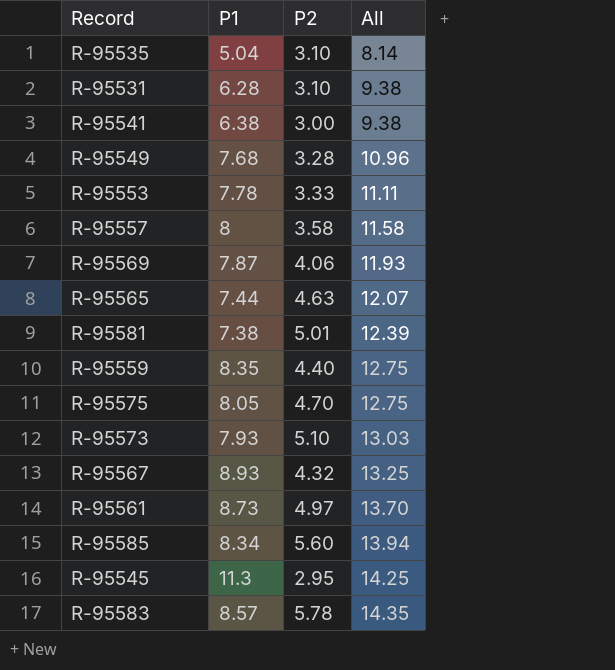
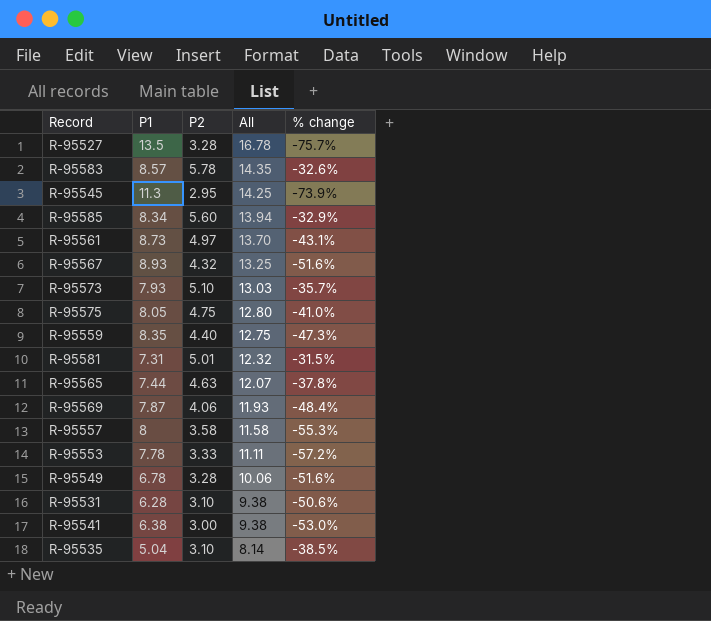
row order: All ascending -> All descending
column % change | formula: none -> ([P2] - [P1]) / [P1]
row R-95527: none -> 13.5 | 3.28 | 16.78 | -75.7%
R-95575 | P2: 4.70 -> 4.75
R-95575 | All: 12.75 -> 12.80
R-95581 | P1: 7.38 -> 7.31
R-95581 | All: 12.39 -> 12.32
R-95549 | P1: 7.68 -> 6.78
R-95549 | All: 10.96 -> 10.06

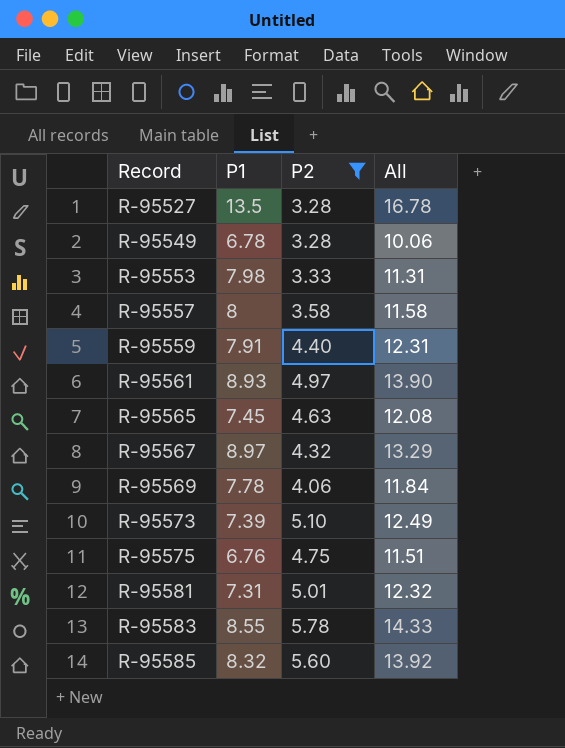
filter: none -> P2 >= 3.28
row order: All descending -> Record ascending
column % change | formula: ([P2] - [P1]) / [P1] -> none
R-95553 | P1: 7.78 -> 7.98
R-95553 | All: 11.11 -> 11.31
R-95559 | P1: 8.35 -> 7.91
R-95559 | All: 12.75 -> 12.31
R-95561 | P1: 8.73 -> 8.93
R-95561 | All: 13.70 -> 13.90
R-95565 | P1: 7.44 -> 7.45
R-95565 | All: 12.07 -> 12.08
R-95567 | P1: 8.93 -> 8.97
R-95567 | All: 13.25 -> 13.29
R-95569 | P1: 7.87 -> 7.78
R-95569 | All: 11.93 -> 11.84
R-95573 | P1: 7.93 -> 7.39
R-95573 | All: 13.03 -> 12.49
R-95575 | P1: 8.05 -> 6.76
R-95575 | All: 12.80 -> 11.51
R-95583 | P1: 8.57 -> 8.55
R-95583 | All: 14.35 -> 14.33
R-95585 | P1: 8.34 -> 8.32
R-95585 | All: 13.94 -> 13.92

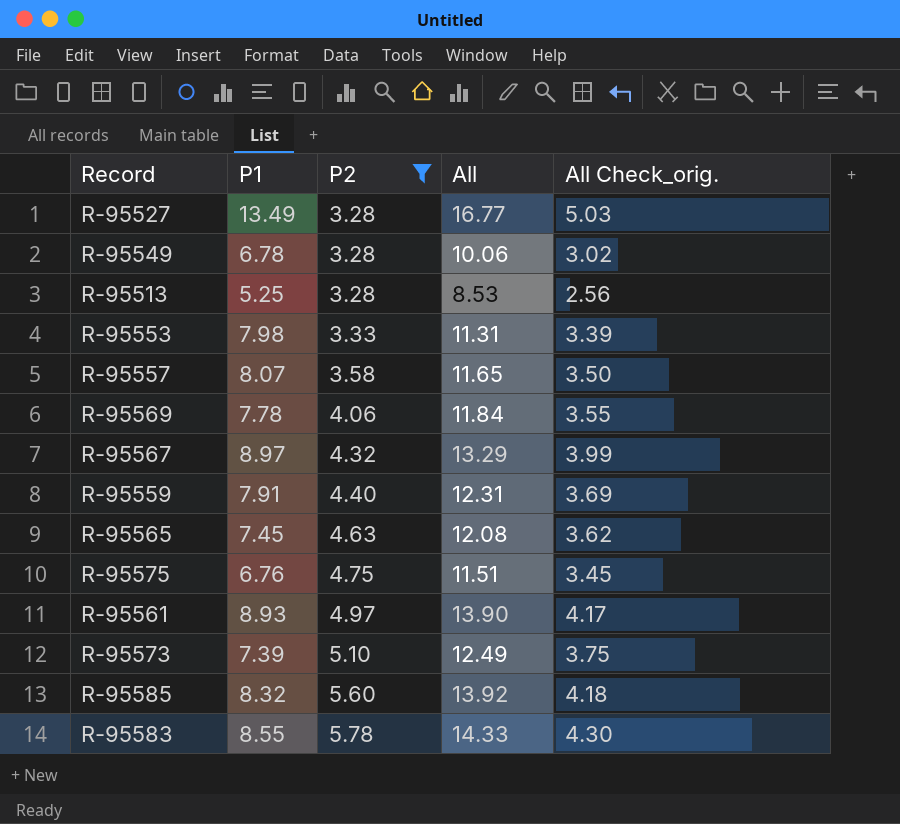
row order: Record ascending -> P2 ascending
column All Check_orig. | formula: none -> [All] * 0.3
row R-95581: 7.31 | 5.01 | 12.32 -> none
R-95527 | P1: 13.5 -> 13.49
R-95527 | All: 16.78 -> 16.77
row R-95513: none -> 5.25 | 3.28 | 8.53 | 2.56
R-95557 | P1: 8 -> 8.07
R-95557 | All: 11.58 -> 11.65

